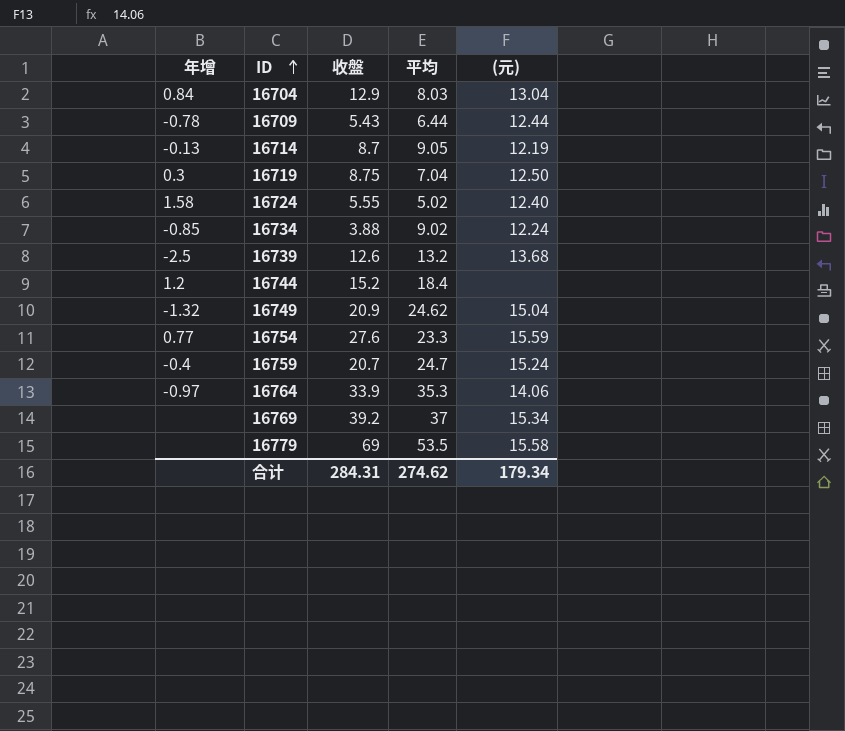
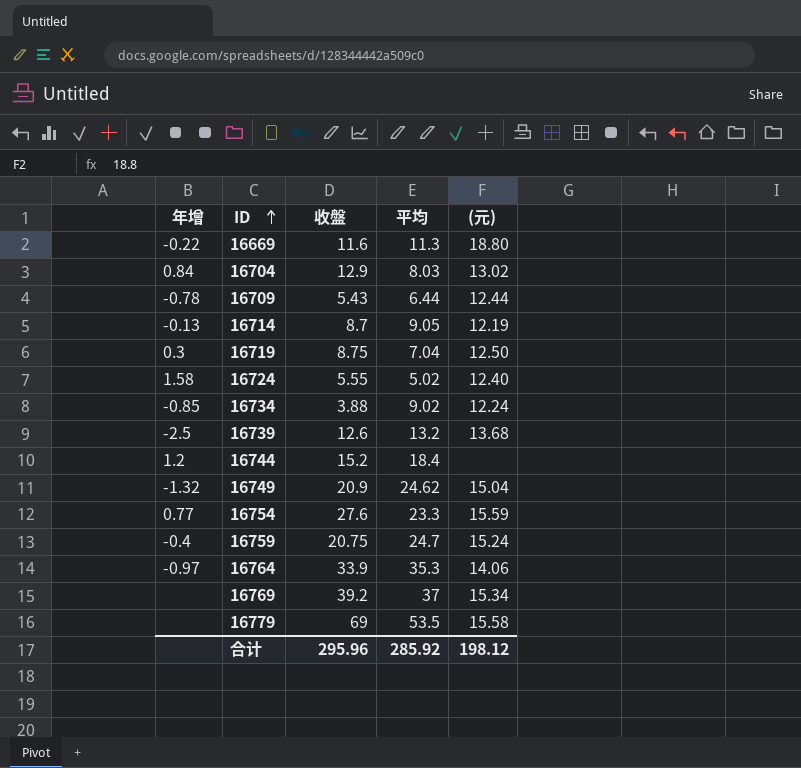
row 16669: none -> -0.22 | 11.6 | 11.3 | 18.80
16704 | (元): 13.04 -> 13.02
16759 | 收盤: 20.7 -> 20.75
合计 | 收盤: 284.31 -> 295.96
合计 | 平均: 274.62 -> 285.92
合计 | (元): 179.34 -> 198.12

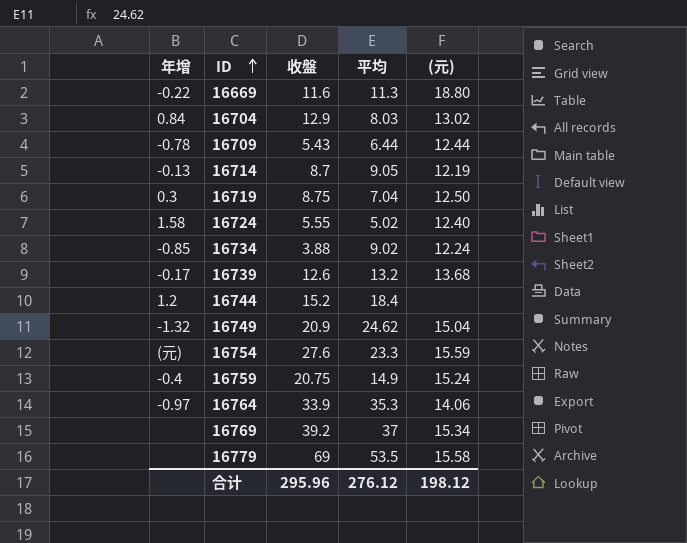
16739 | 年增: -2.5 -> -0.17
16754 | 年增: 0.77 -> (元)
16759 | 平均: 24.7 -> 14.9
合计 | 平均: 285.92 -> 276.12

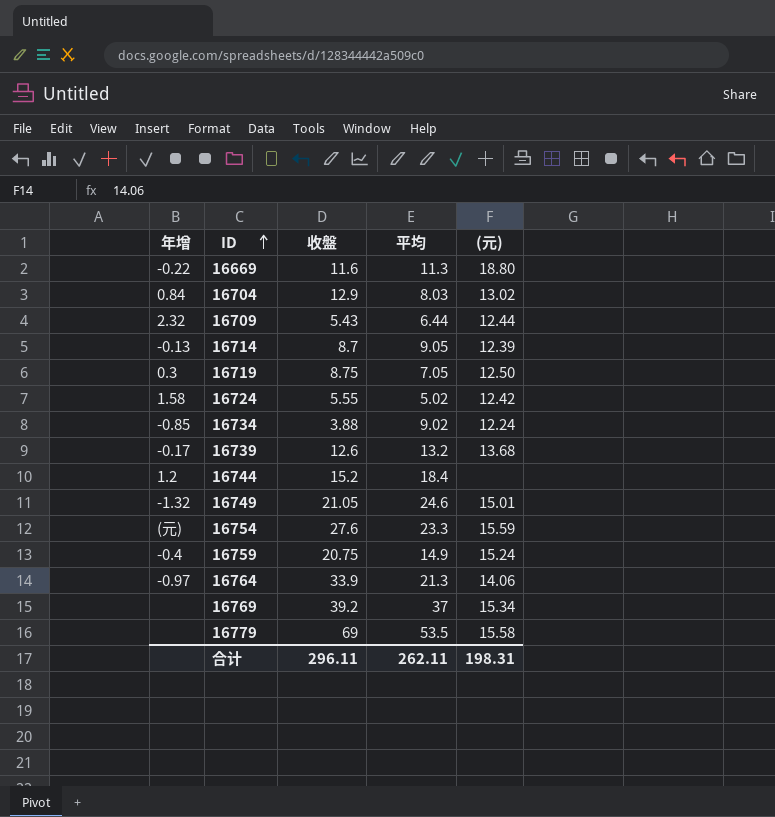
16709 | 年增: -0.78 -> 2.32
16714 | (元): 12.19 -> 12.39
16719 | 平均: 7.04 -> 7.05
16724 | (元): 12.40 -> 12.42
16749 | 收盤: 20.9 -> 21.05
16749 | 平均: 24.62 -> 24.6
16749 | (元): 15.04 -> 15.01
16764 | 平均: 35.3 -> 21.3
合计 | 收盤: 295.96 -> 296.11
合计 | 平均: 276.12 -> 262.11
合计 | (元): 198.12 -> 198.31

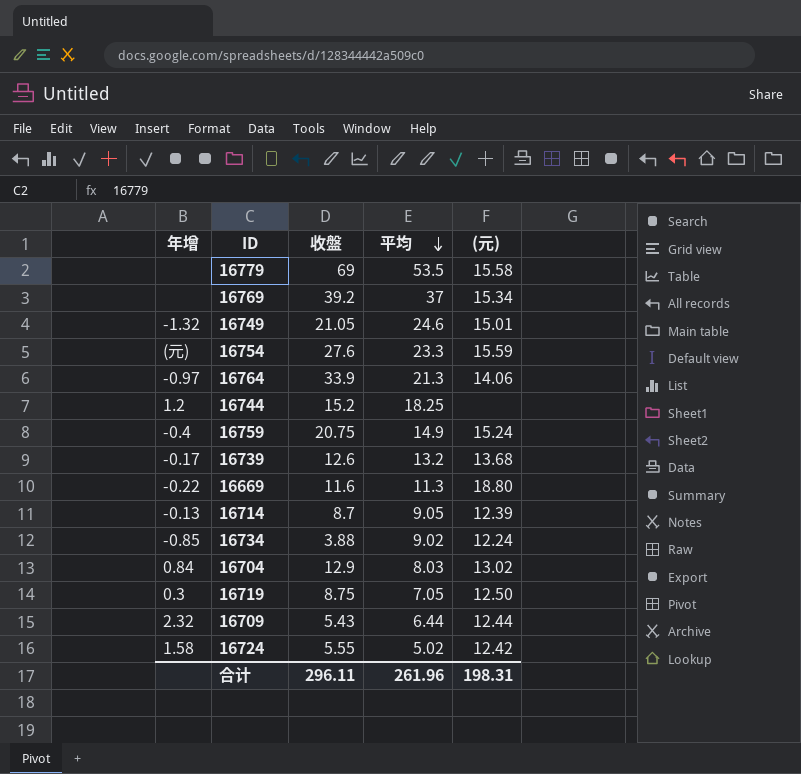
row order: ID ascending -> 平均 descending
16744 | 平均: 18.4 -> 18.25
合计 | 平均: 262.11 -> 261.96

